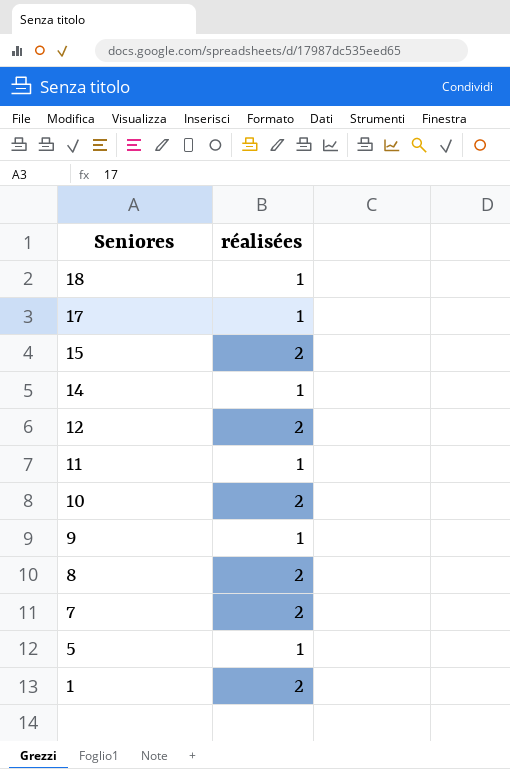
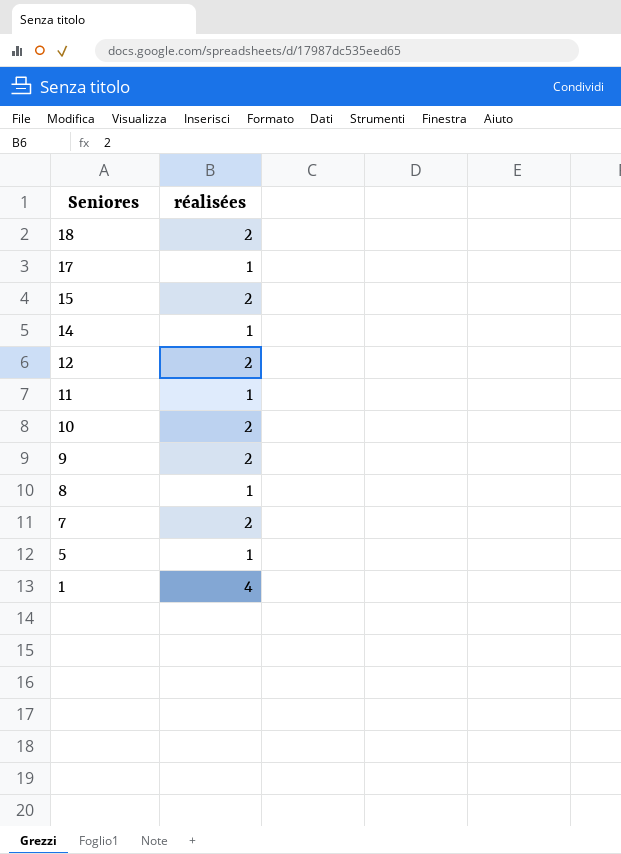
18 | réalisées: 1 -> 2
9 | réalisées: 1 -> 2
8 | réalisées: 2 -> 1
1 | réalisées: 2 -> 4

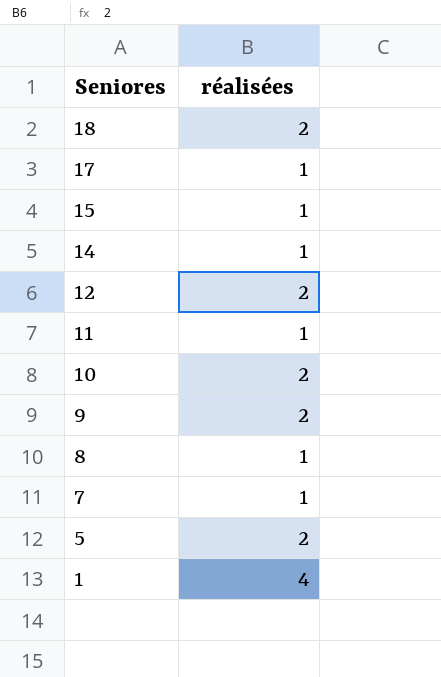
15 | réalisées: 2 -> 1
7 | réalisées: 2 -> 1
5 | réalisées: 1 -> 2

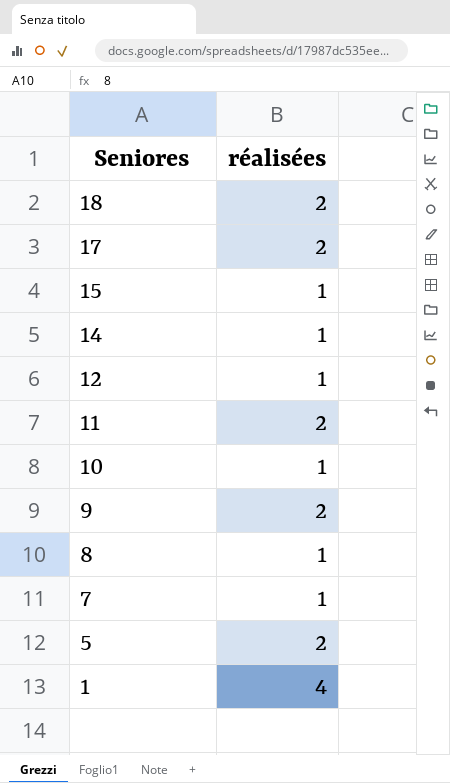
17 | réalisées: 1 -> 2
12 | réalisées: 2 -> 1
11 | réalisées: 1 -> 2
10 | réalisées: 2 -> 1

